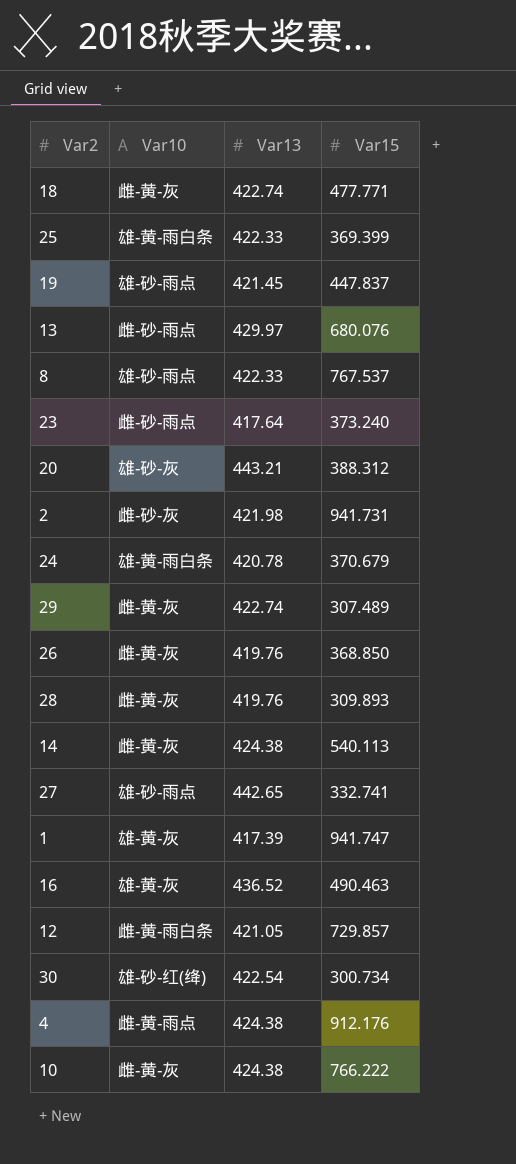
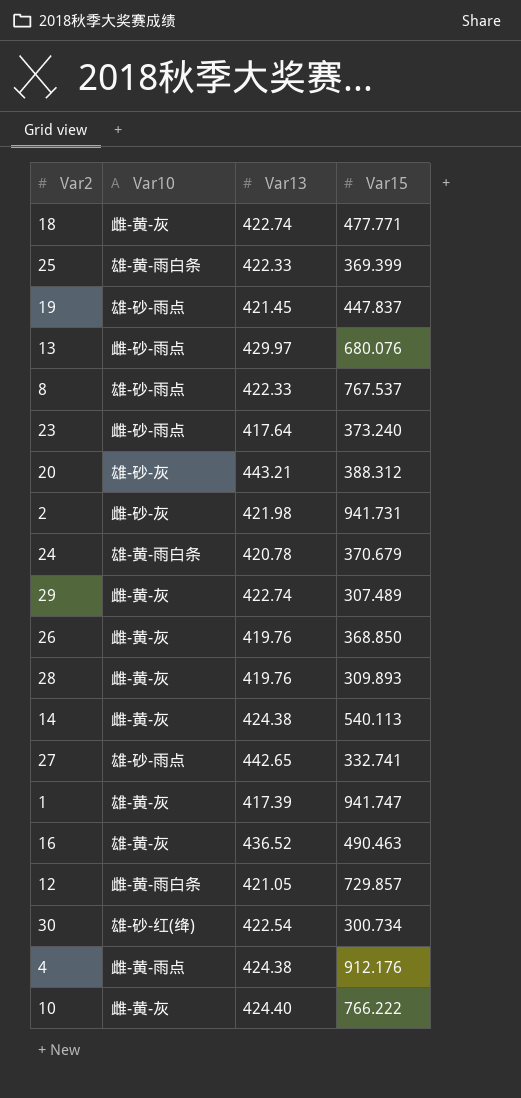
10 | Var13: 424.38 -> 424.40

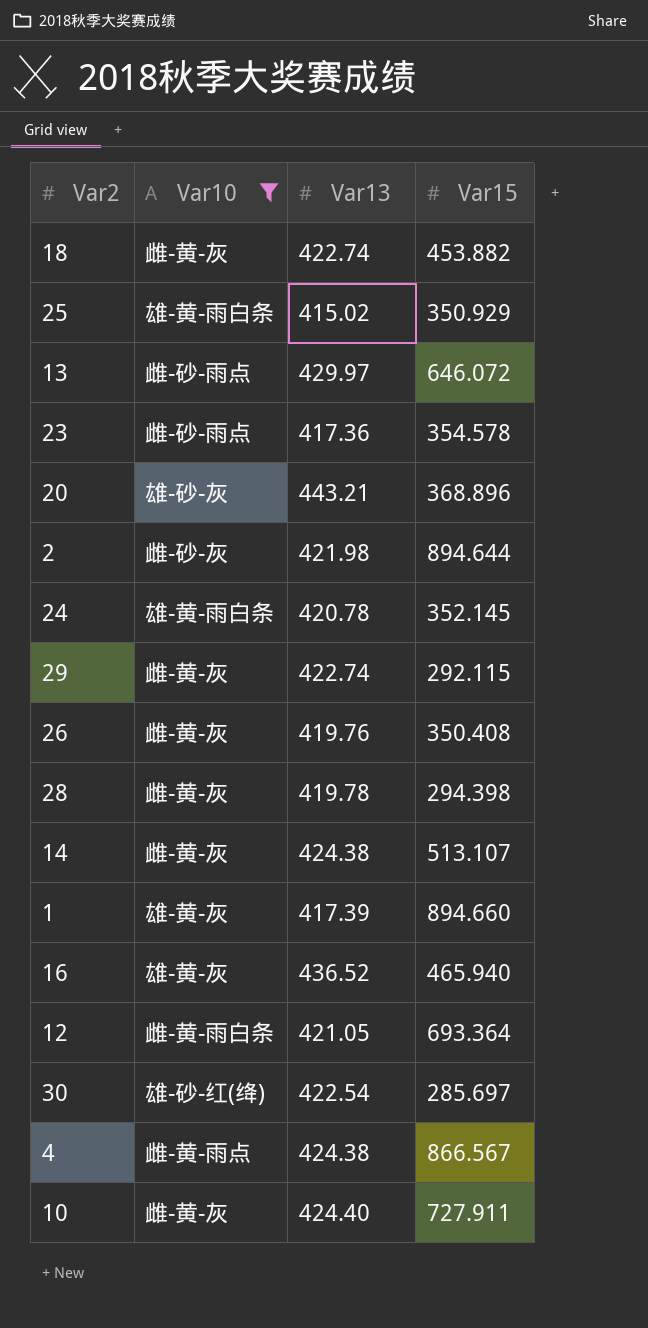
filter: none -> Var10 != 雄-砂-雨点
18 | Var15: 477.771 -> 453.882
25 | Var13: 422.33 -> 415.02
25 | Var15: 369.399 -> 350.929
13 | Var15: 680.076 -> 646.072
23 | Var13: 417.64 -> 417.36
23 | Var15: 373.240 -> 354.578
20 | Var15: 388.312 -> 368.896
2 | Var15: 941.731 -> 894.644
24 | Var15: 370.679 -> 352.145
29 | Var15: 307.489 -> 292.115
26 | Var15: 368.850 -> 350.408
28 | Var13: 419.76 -> 419.78
28 | Var15: 309.893 -> 294.398
14 | Var15: 540.113 -> 513.107
1 | Var15: 941.747 -> 894.660
16 | Var15: 490.463 -> 465.940
12 | Var15: 729.857 -> 693.364
30 | Var15: 300.734 -> 285.697
4 | Var15: 912.176 -> 866.567
10 | Var15: 766.222 -> 727.911

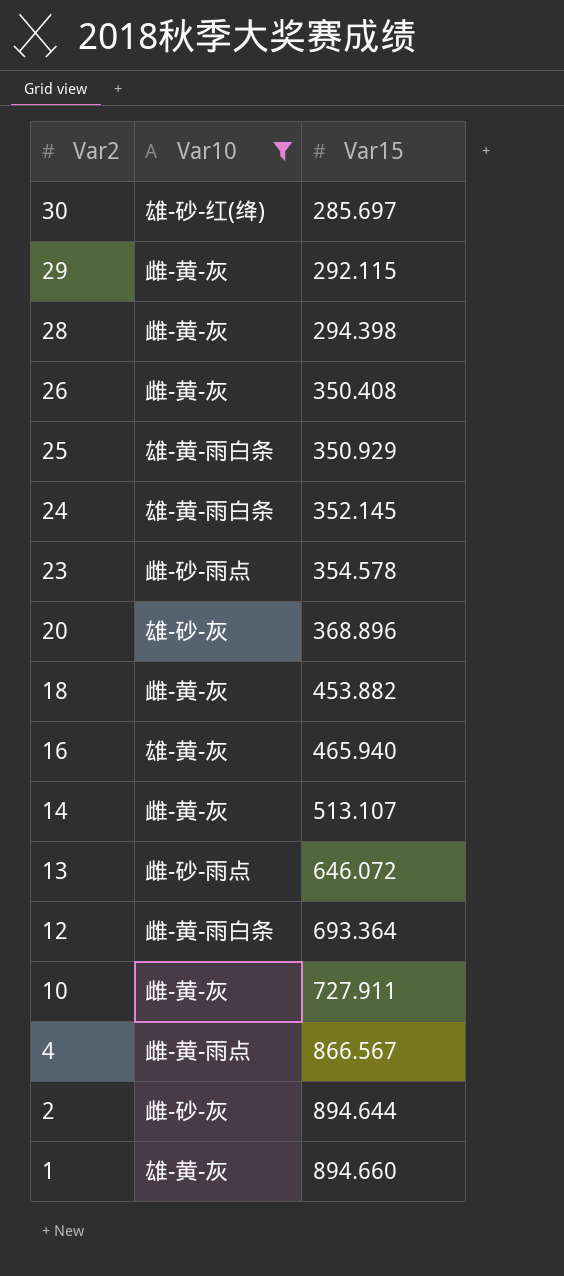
row order: none -> Var2 descending
column Var13 | position: 3 -> none

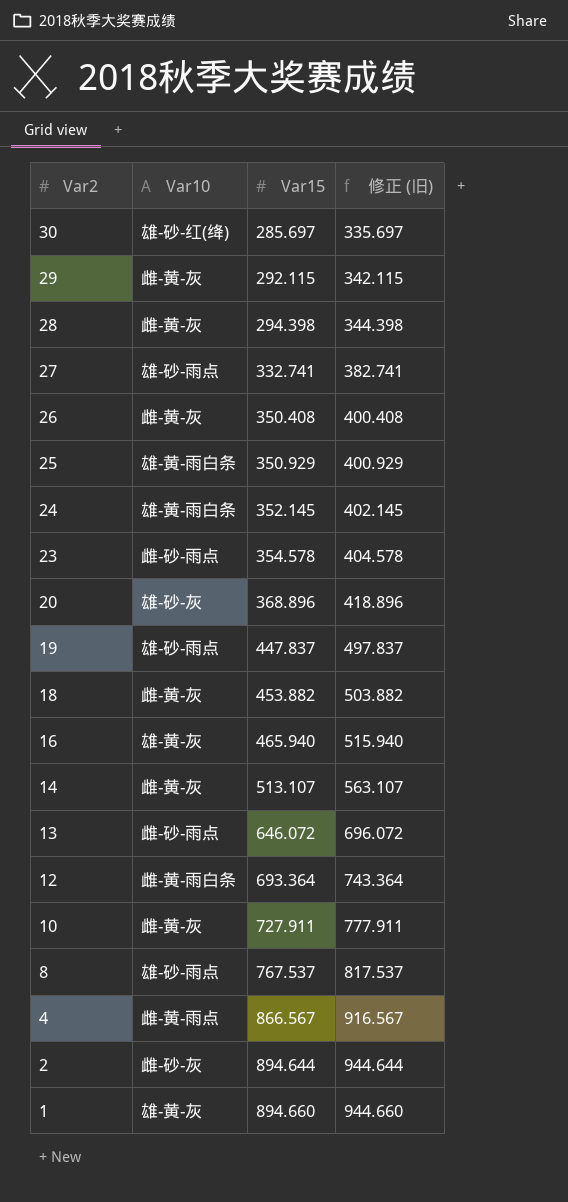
filter: Var10 != 雄-砂-雨点 -> none
column 修正 (旧) | formula: none -> [Var15] + 50

